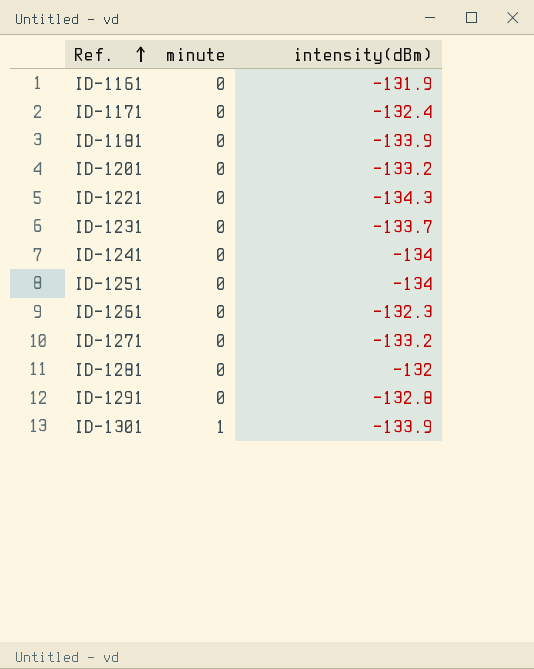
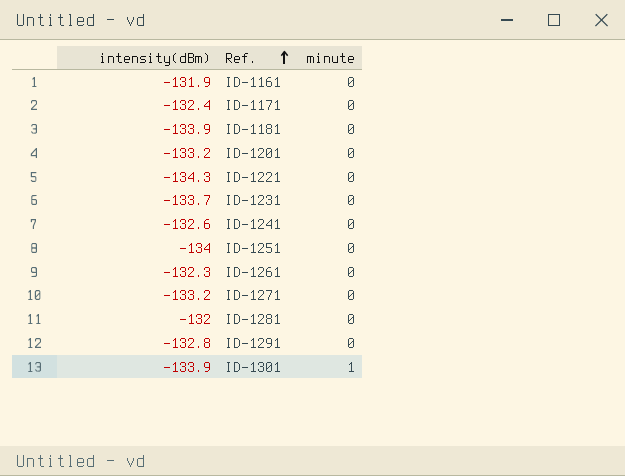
column intensity(dBm) | position: 3 -> 1
ID-1241 | intensity(dBm): -134 -> -132.6

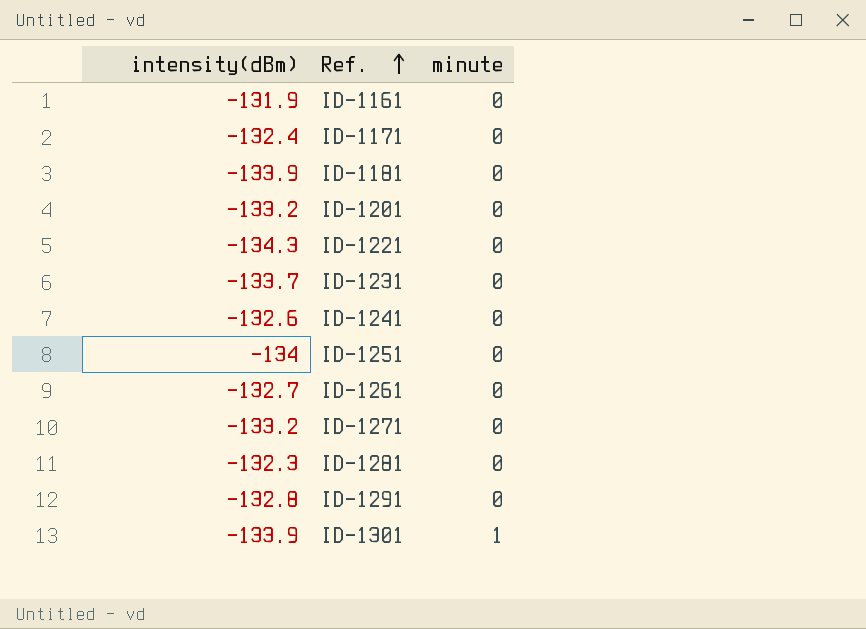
ID-1261 | intensity(dBm): -132.3 -> -132.7
ID-1281 | intensity(dBm): -132 -> -132.3

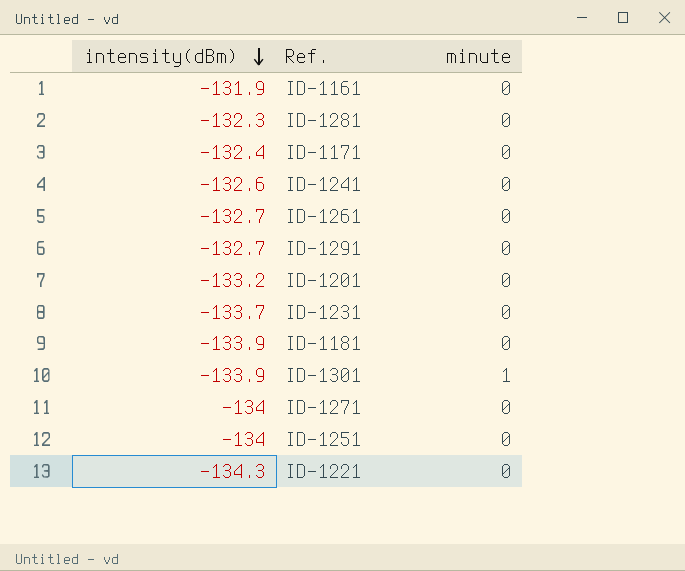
row order: Ref. ascending -> intensity(dBm) descending
ID-1291 | intensity(dBm): -132.8 -> -132.7
ID-1271 | intensity(dBm): -133.2 -> -134

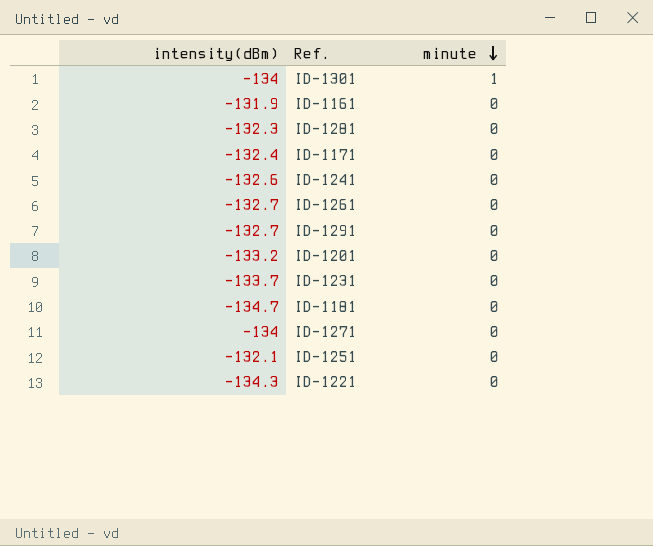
row order: intensity(dBm) descending -> minute descending
ID-1301 | intensity(dBm): -133.9 -> -134
ID-1181 | intensity(dBm): -133.9 -> -134.7
ID-1251 | intensity(dBm): -134 -> -132.1

